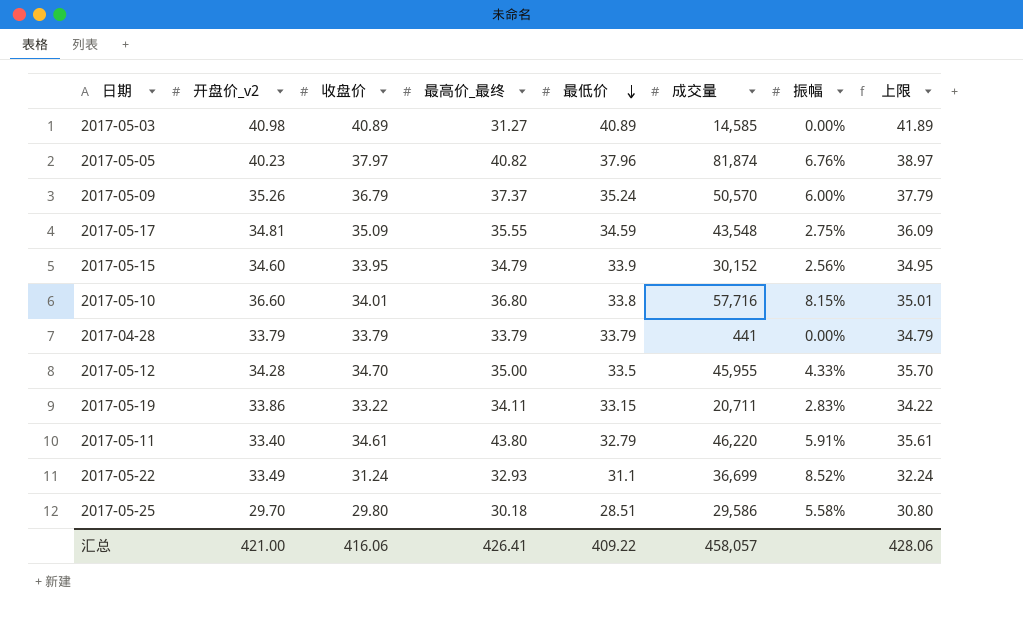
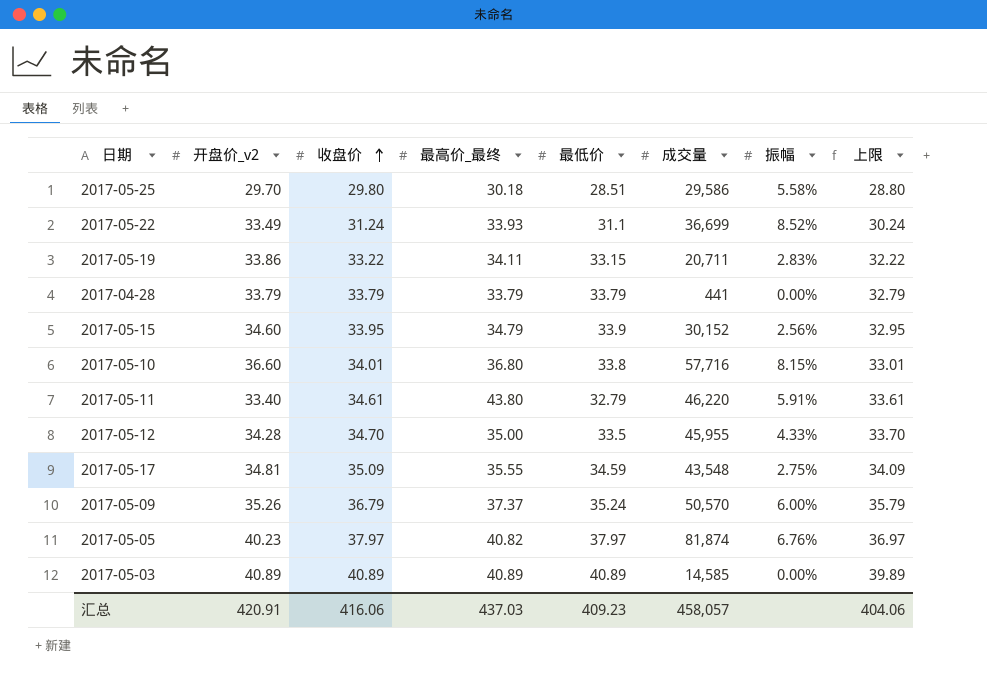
row order: 最低价 descending -> 收盘价 ascending
column 上限 | formula: [收盘价] + 1 -> [收盘价] - 1
2017-05-22 | 最高价_最终: 32.93 -> 33.93
2017-05-05 | 最低价: 37.96 -> 37.97
2017-05-03 | 开盘价_v2: 40.98 -> 40.89
2017-05-03 | 最高价_最终: 31.27 -> 40.89
汇总 | 开盘价_v2: 421.00 -> 420.91
汇总 | 最高价_最终: 426.41 -> 437.03
汇总 | 最低价: 409.22 -> 409.23
汇总 | 上限: 428.06 -> 404.06

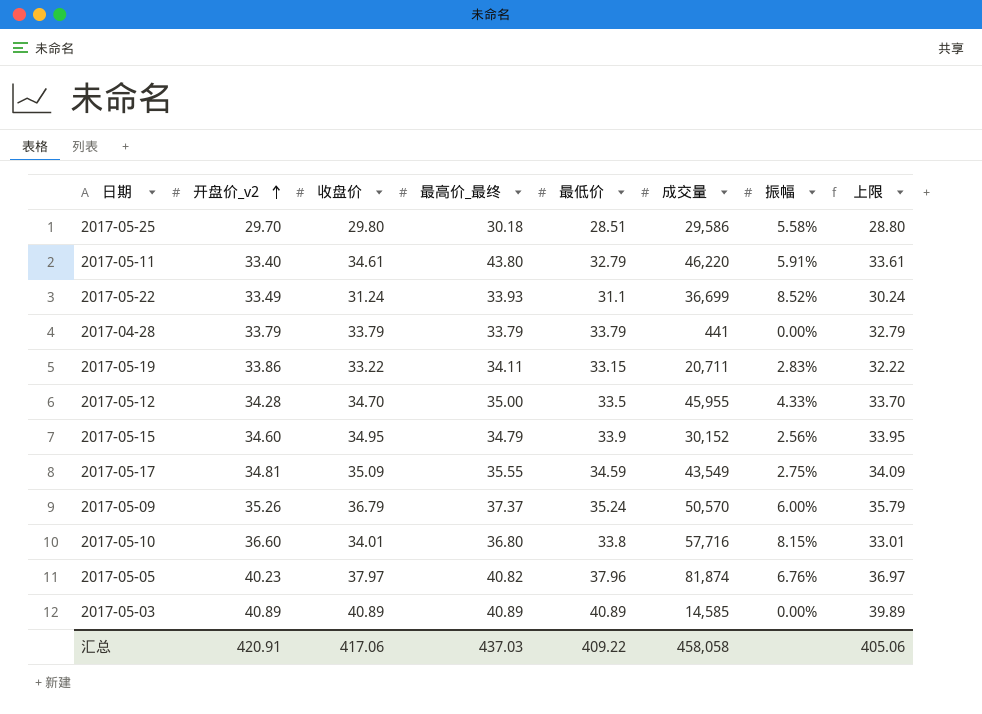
row order: 收盘价 ascending -> 开盘价_v2 ascending
2017-05-15 | 收盘价: 33.95 -> 34.95
2017-05-15 | 上限: 32.95 -> 33.95
2017-05-17 | 成交量: 43,548 -> 43,549
2017-05-05 | 最低价: 37.97 -> 37.96
汇总 | 收盘价: 416.06 -> 417.06
汇总 | 最低价: 409.23 -> 409.22
汇总 | 成交量: 458,057 -> 458,058
汇总 | 上限: 404.06 -> 405.06

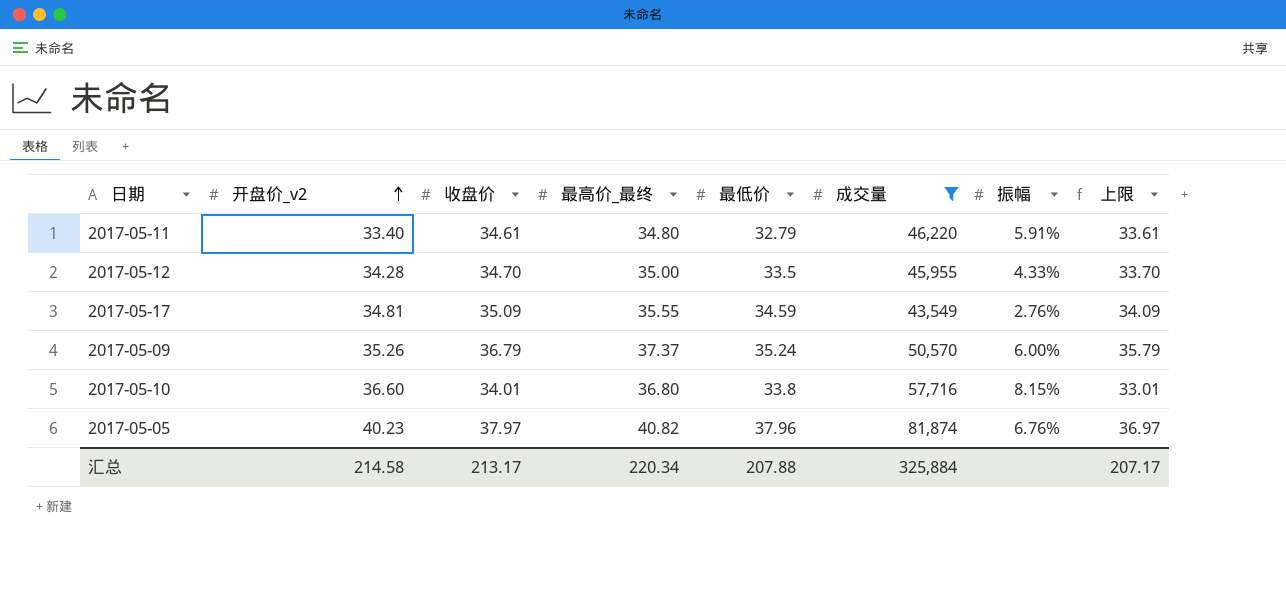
filter: none -> 成交量 >= 43,549
2017-05-11 | 最高价_最终: 43.80 -> 34.80
2017-05-17 | 振幅: 2.75% -> 2.76%
汇总 | 开盘价_v2: 420.91 -> 214.58
汇总 | 收盘价: 417.06 -> 213.17
汇总 | 最高价_最终: 437.03 -> 220.34
汇总 | 最低价: 409.22 -> 207.88
汇总 | 成交量: 458,058 -> 325,884
汇总 | 上限: 405.06 -> 207.17

